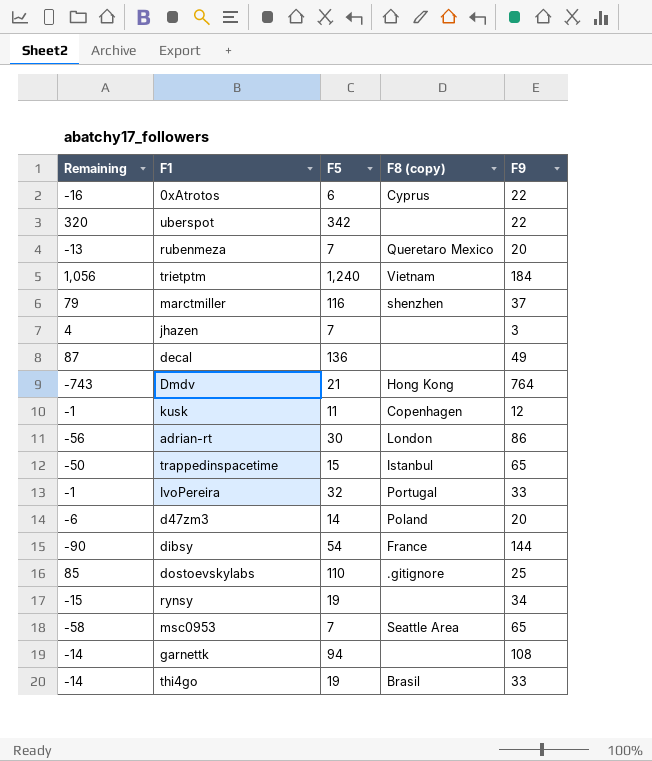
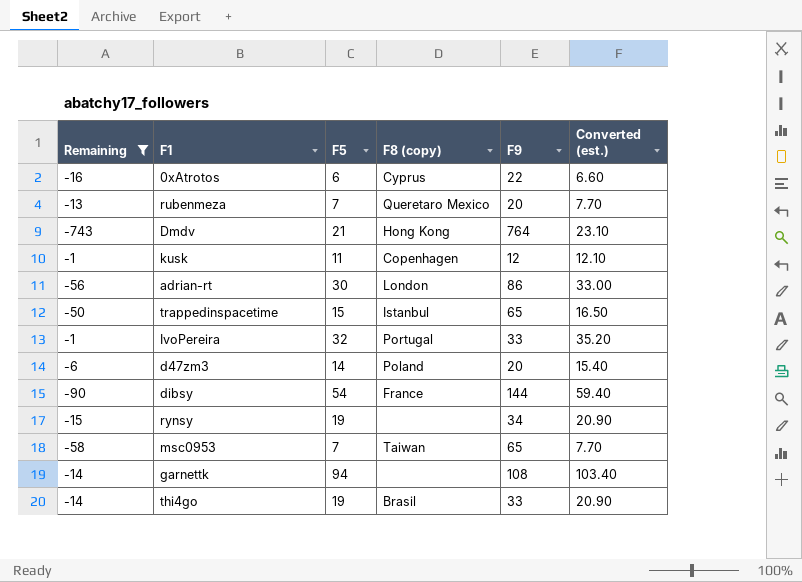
filter: none -> Remaining <= -1
column Converted (est.) | formula: none -> [F5] * 1.1
msc0953 | F8 (copy): Seattle Area -> Taiwan

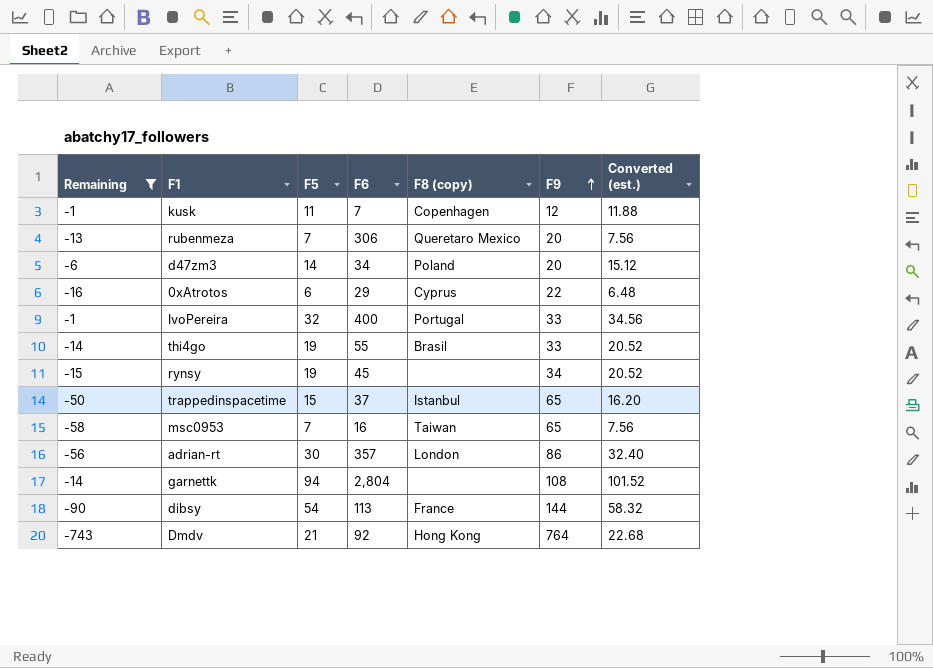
row order: none -> F9 ascending
column F6 | position: none -> 4
column Converted (est.) | formula: [F5] * 1.1 -> [F5] * 1.08

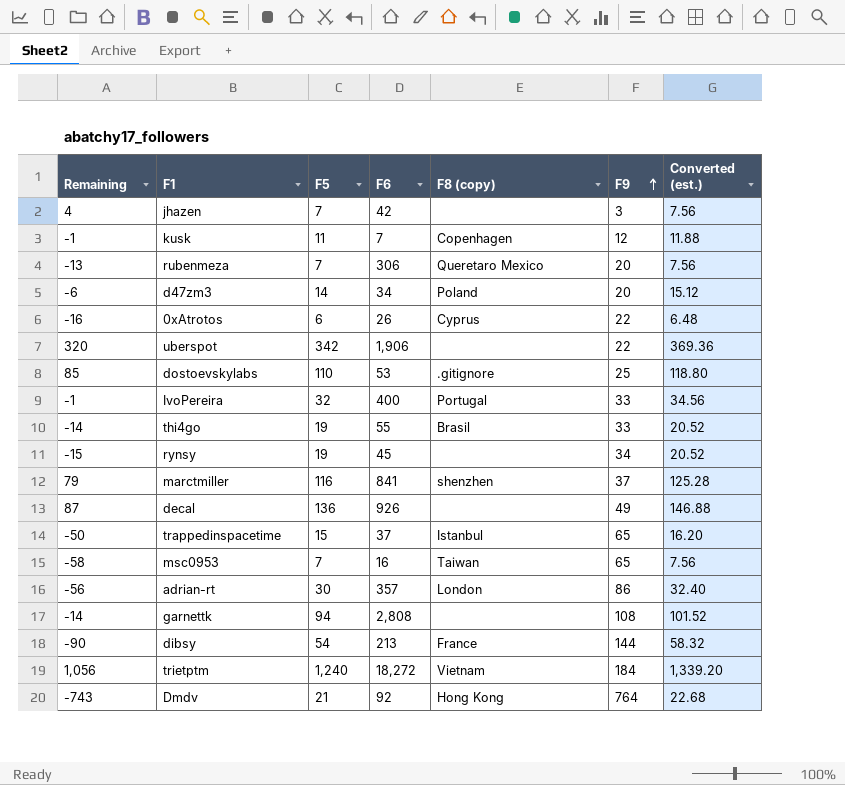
filter: Remaining <= -1 -> none
0xAtrotos | F6: 29 -> 26
garnettk | F6: 2,804 -> 2,808
dibsy | F6: 113 -> 213

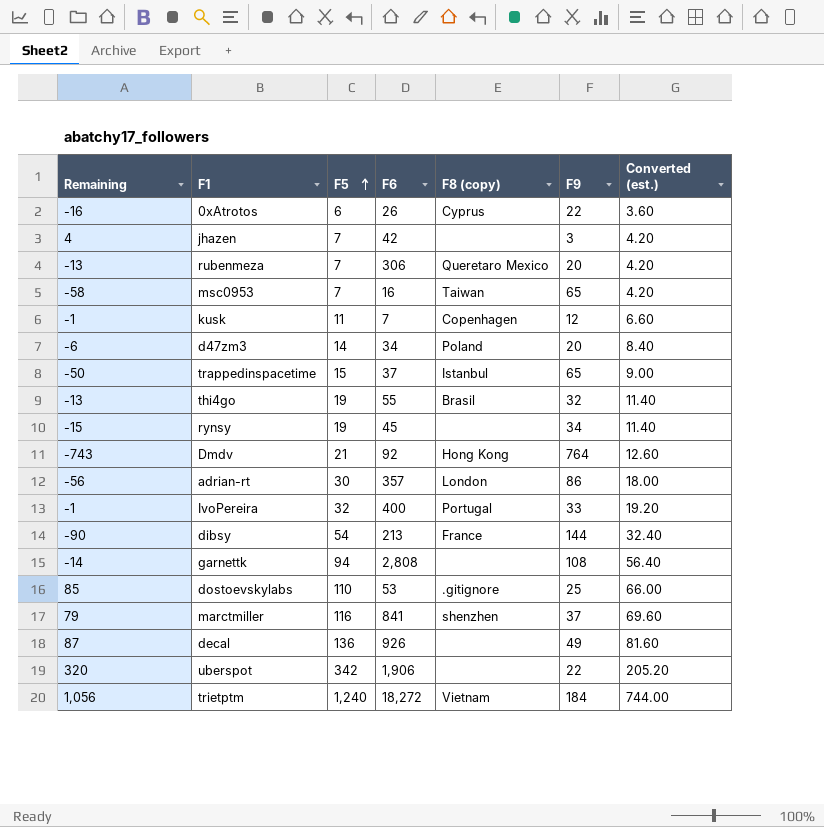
row order: F9 ascending -> F5 ascending
column Converted (est.) | formula: [F5] * 1.08 -> [F5] * 0.6
thi4go | Remaining: -14 -> -13
thi4go | F9: 33 -> 32

